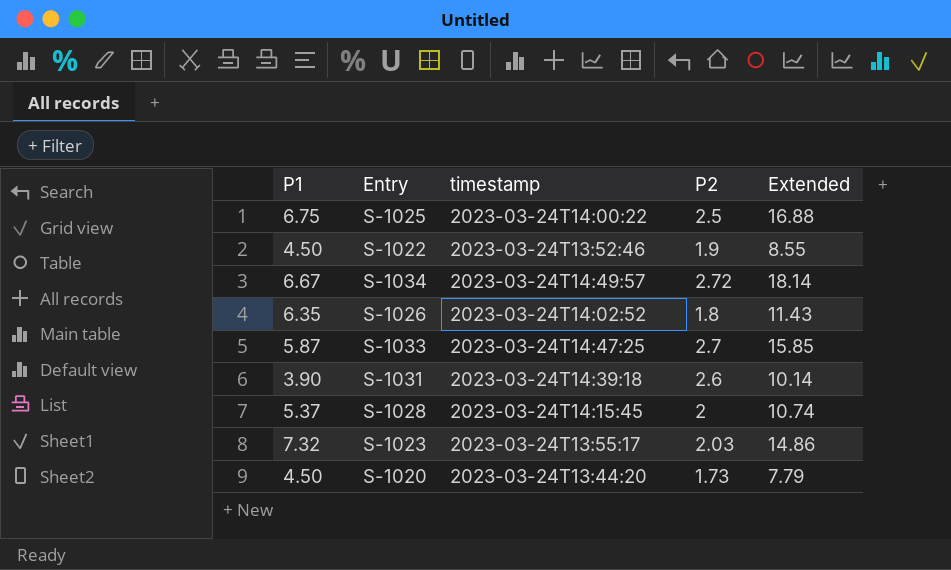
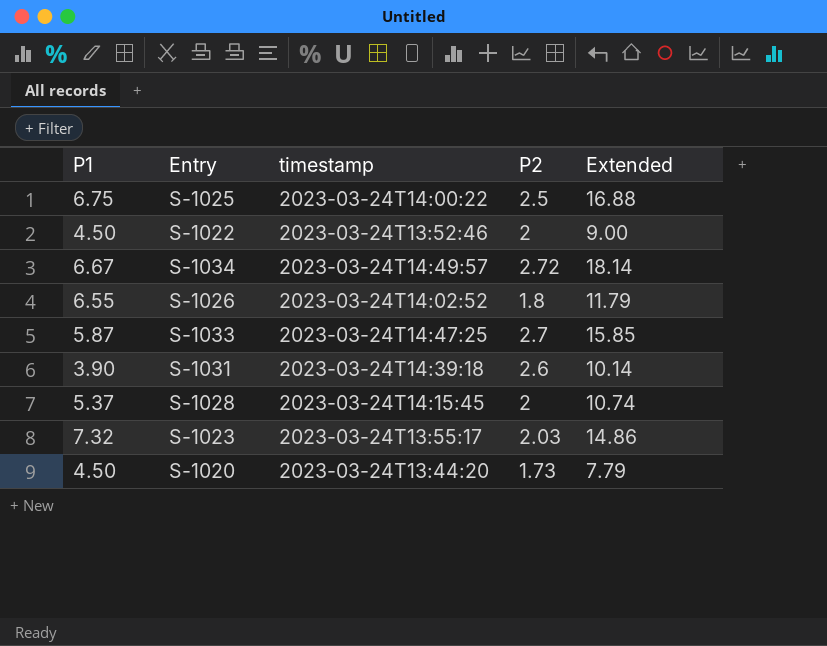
S-1022 | P2: 1.9 -> 2
S-1022 | Extended: 8.55 -> 9.00
S-1026 | P1: 6.35 -> 6.55
S-1026 | Extended: 11.43 -> 11.79

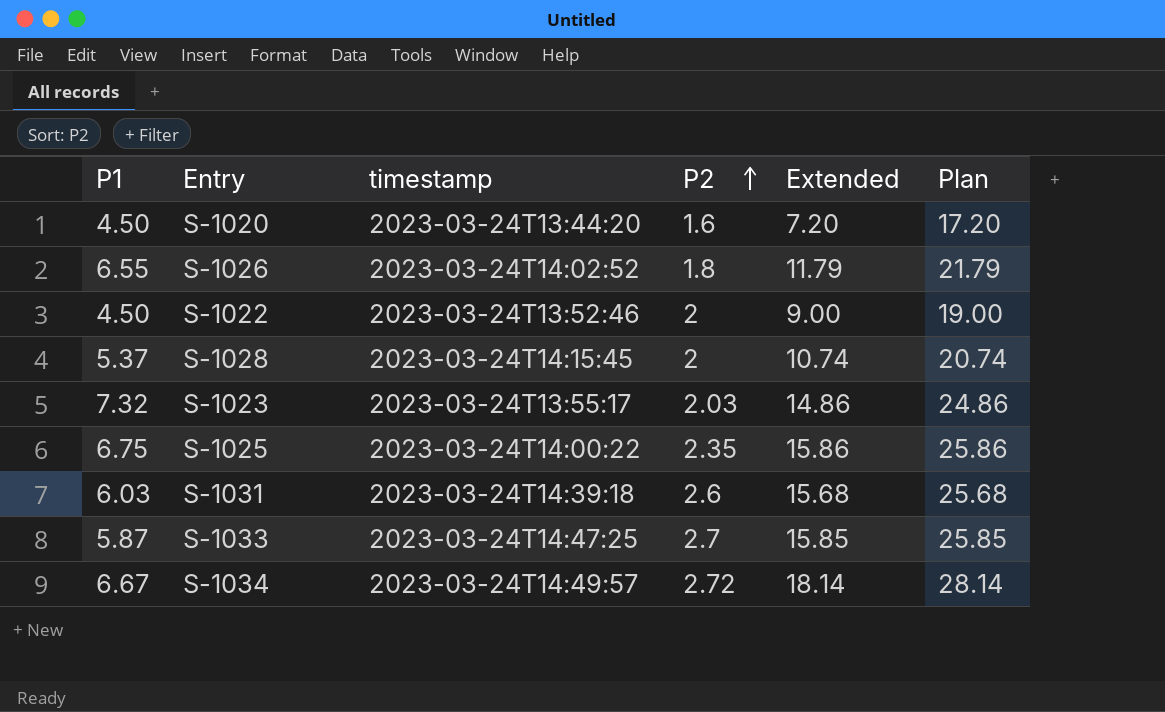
row order: none -> P2 ascending
column Plan | formula: none -> [Extended] + 10
S-1020 | P2: 1.73 -> 1.6
S-1020 | Extended: 7.79 -> 7.20
S-1025 | P2: 2.5 -> 2.35
S-1025 | Extended: 16.88 -> 15.86
S-1031 | P1: 3.90 -> 6.03
S-1031 | Extended: 10.14 -> 15.68

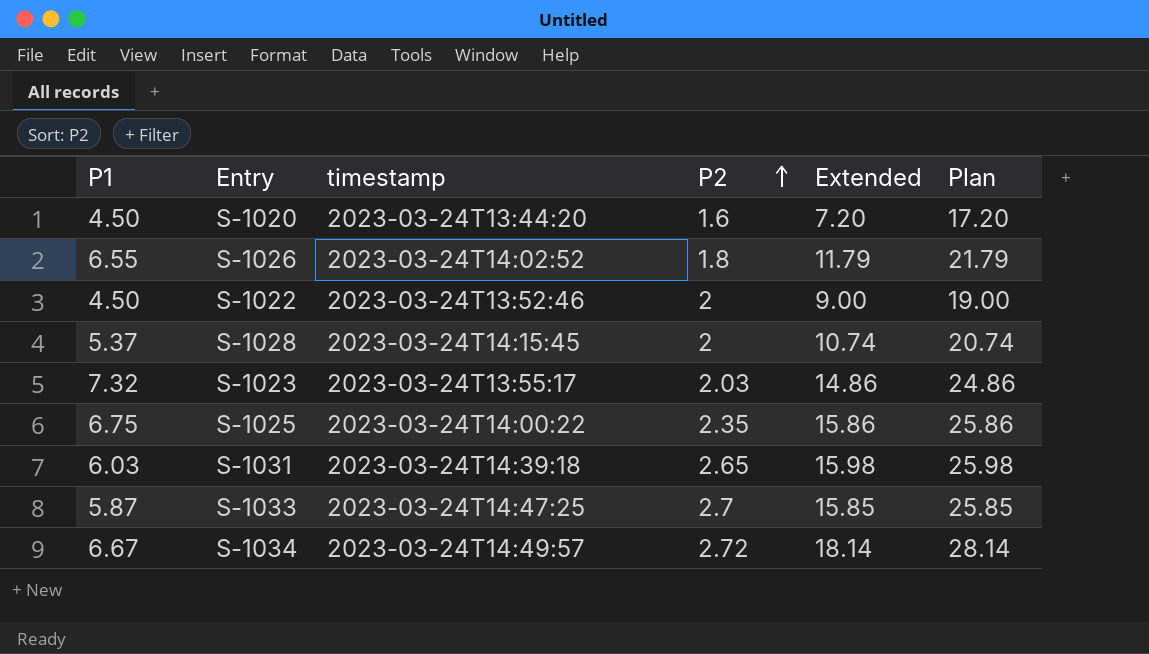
S-1031 | P2: 2.6 -> 2.65
S-1031 | Extended: 15.68 -> 15.98
S-1031 | Plan: 25.68 -> 25.98

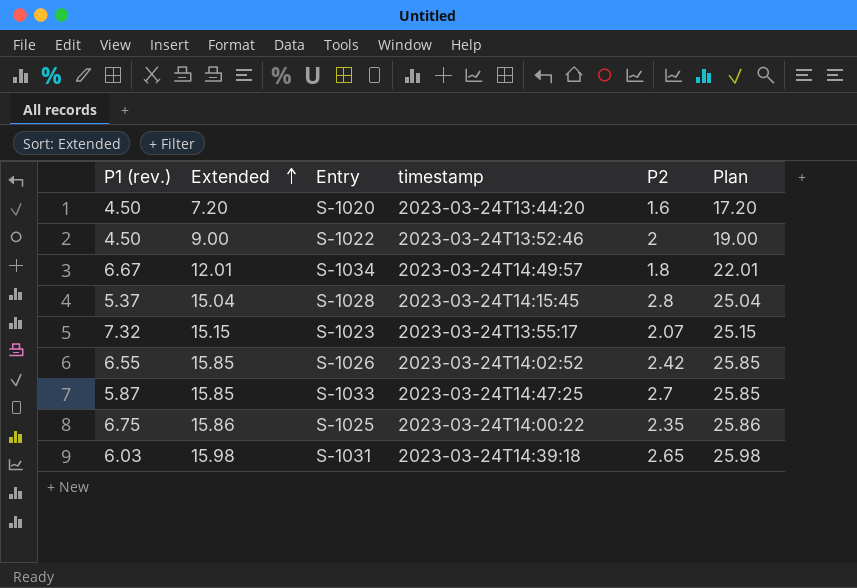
row order: P2 ascending -> Extended ascending
column name: P1 -> P1 (rev.)
column Extended | position: 5 -> 2
S-1034 | Extended: 18.14 -> 12.01
S-1034 | P2: 2.72 -> 1.8
S-1034 | Plan: 28.14 -> 22.01
S-1028 | Extended: 10.74 -> 15.04
S-1028 | P2: 2 -> 2.8
S-1028 | Plan: 20.74 -> 25.04
S-1023 | Extended: 14.86 -> 15.15
S-1023 | P2: 2.03 -> 2.07
S-1023 | Plan: 24.86 -> 25.15
S-1026 | Extended: 11.79 -> 15.85
S-1026 | P2: 1.8 -> 2.42
S-1026 | Plan: 21.79 -> 25.85

